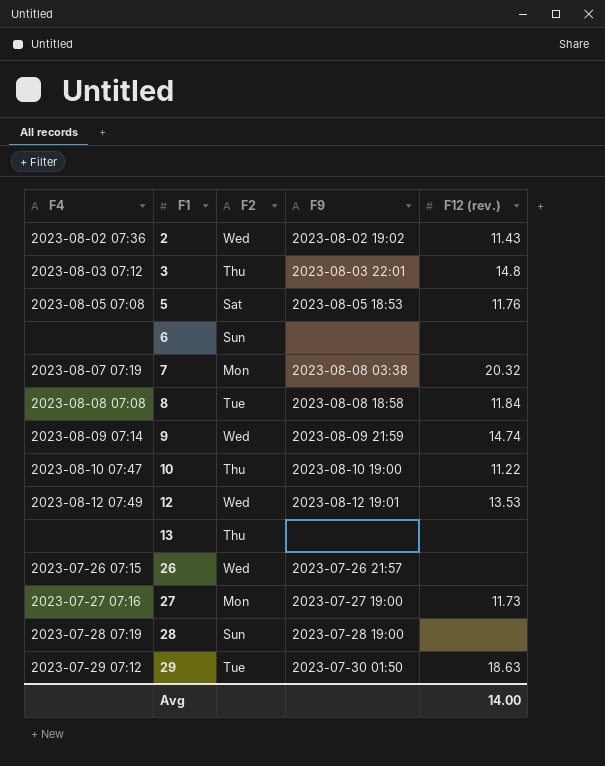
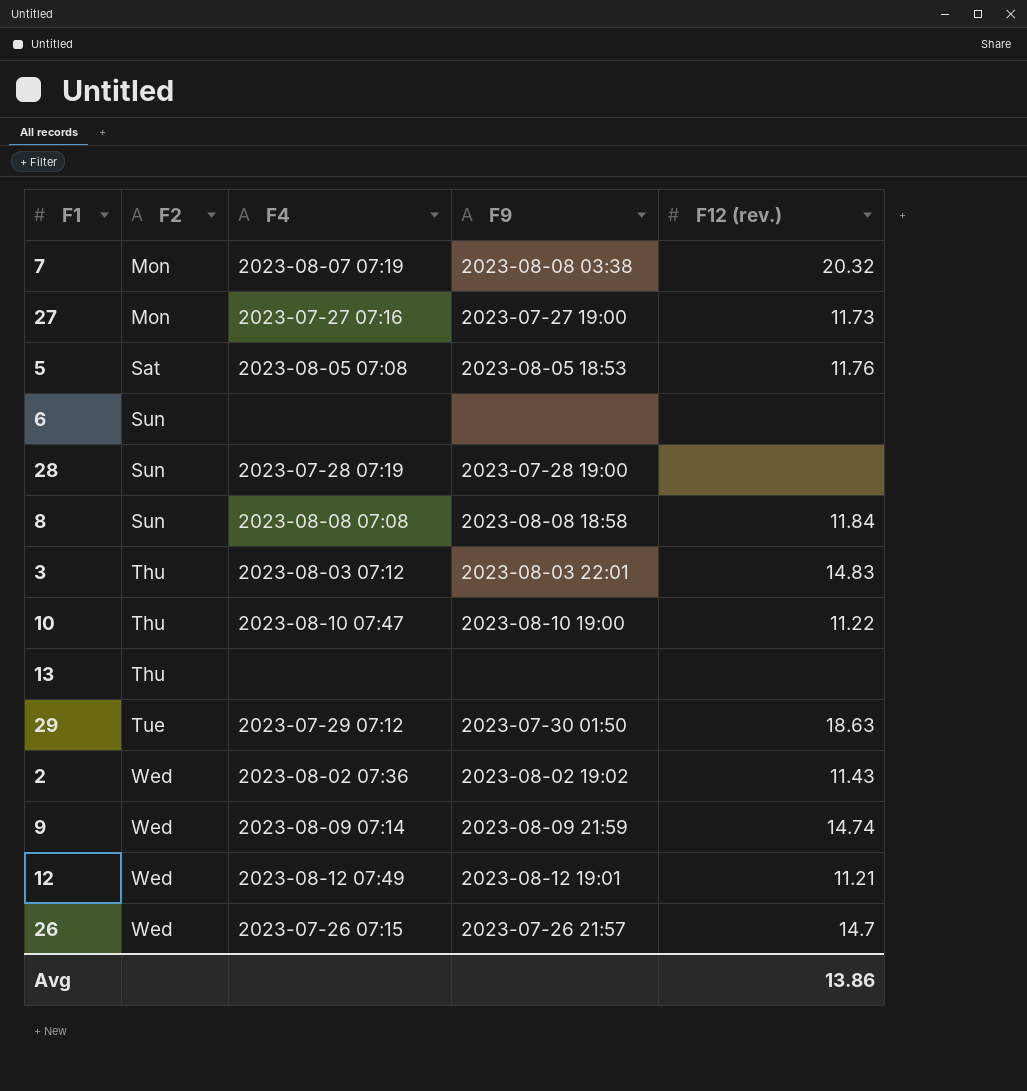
row order: F1 ascending -> F2 ascending
column F4 | position: 1 -> 3
8 | F2: Tue -> Sun
3 | F12 (rev.): 14.8 -> 14.83
12 | F12 (rev.): 13.53 -> 11.21
26 | F12 (rev.): none -> 14.7
Avg | F12 (rev.): 14.00 -> 13.86

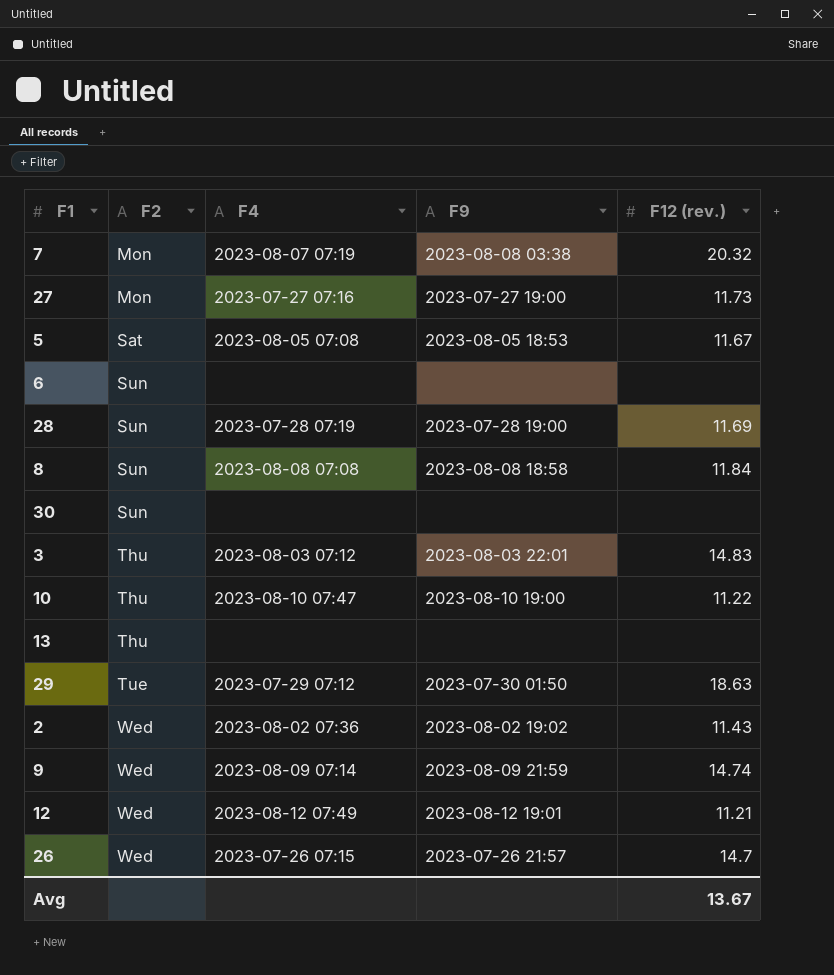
5 | F12 (rev.): 11.76 -> 11.67
28 | F12 (rev.): none -> 11.69
row 30: none -> Sun | none | none | none
Avg | F12 (rev.): 13.86 -> 13.67

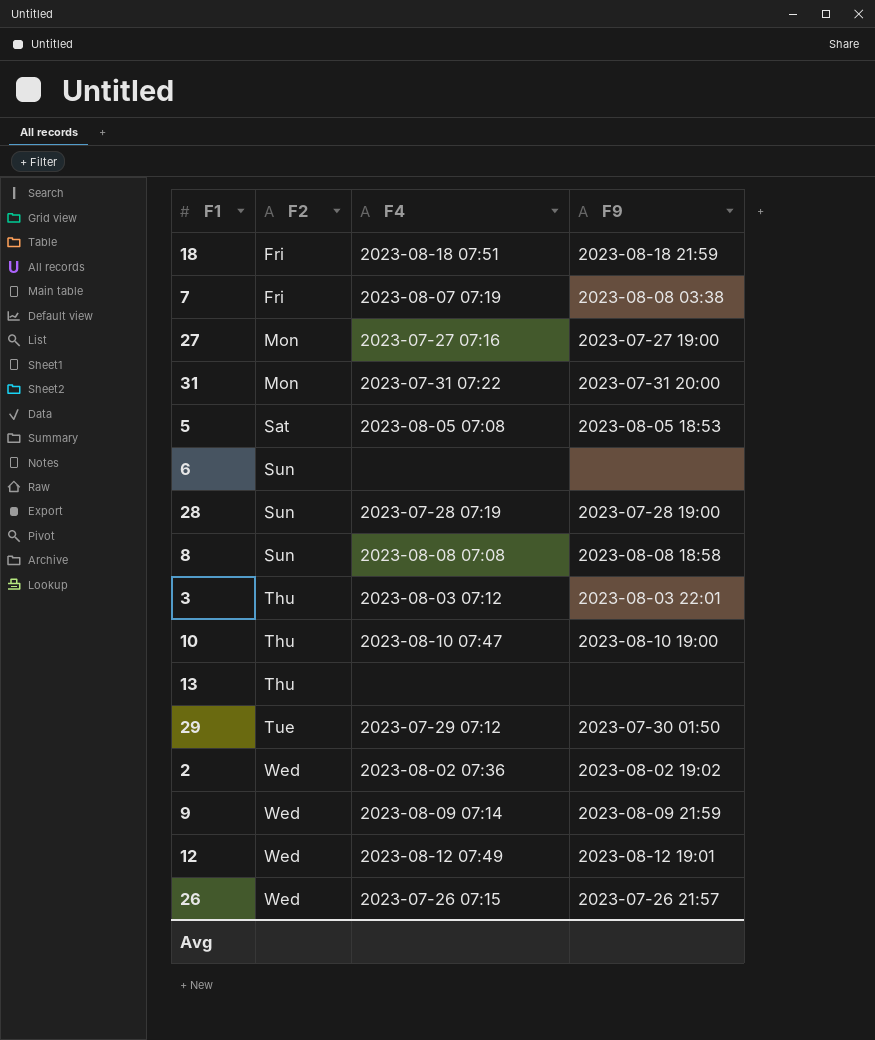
column F12 (rev.) | position: 5 -> none
row 30: Sun | none | none | none -> none
row 18: none -> Fri | 2023-08-18 07:51 | 2023-08-18 21:59
7 | F2: Mon -> Fri
row 31: none -> Mon | 2023-07-31 07:22 | 2023-07-31 20:00

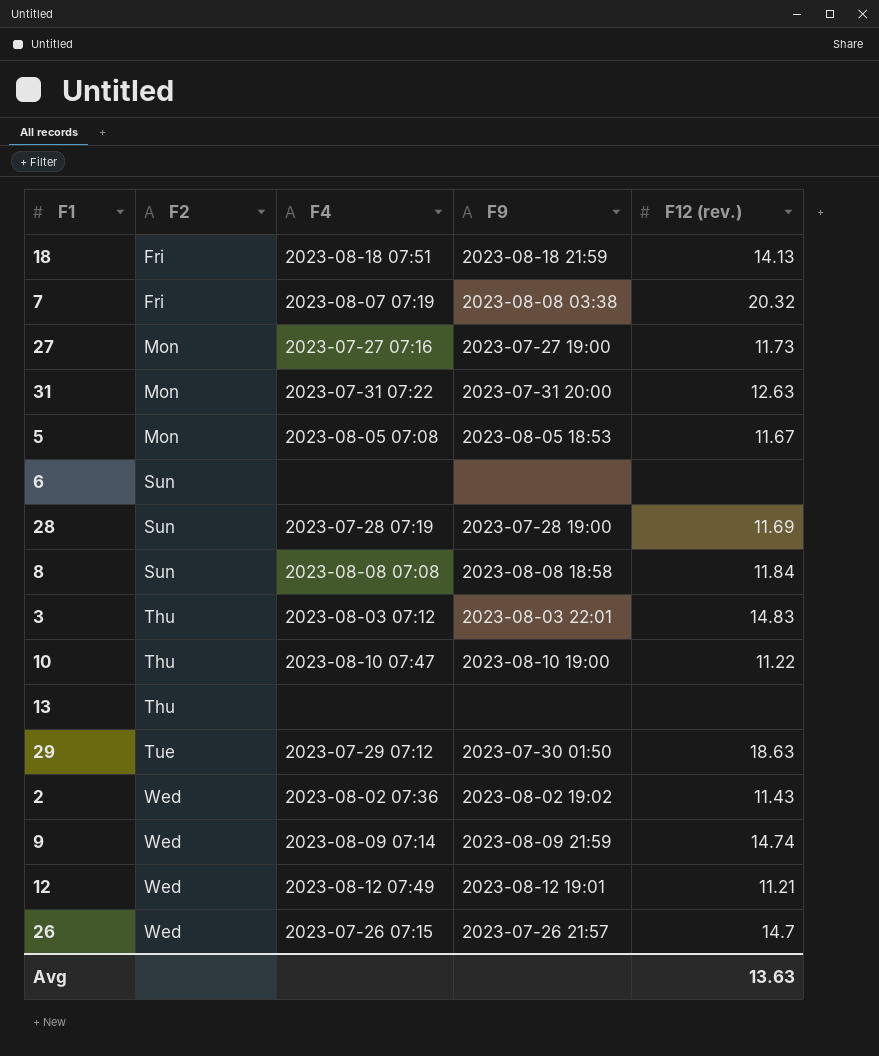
column F12 (rev.) | position: none -> 5
5 | F2: Sat -> Mon

